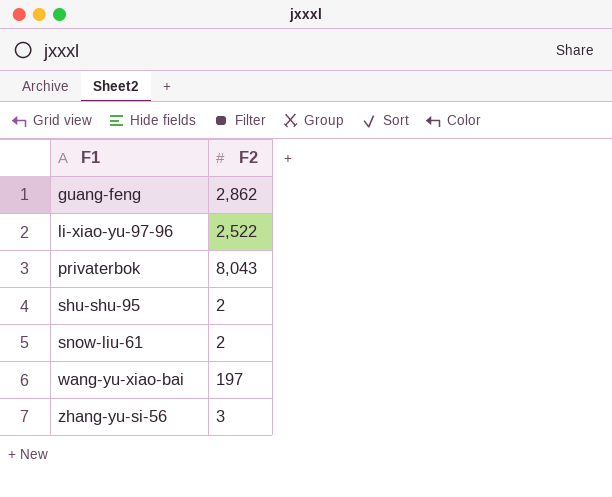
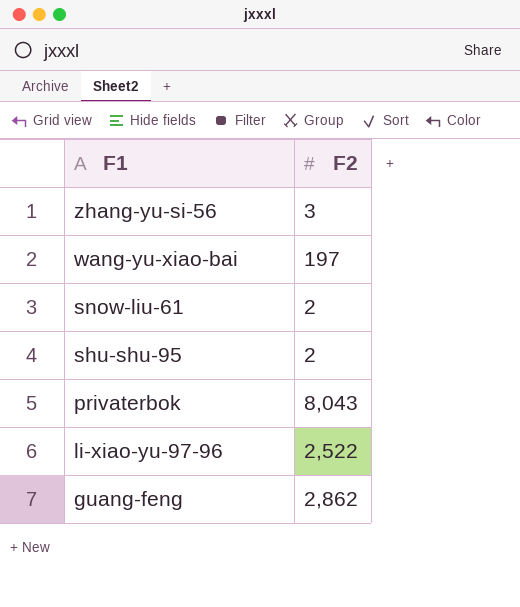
row order: F1 ascending -> F1 descending

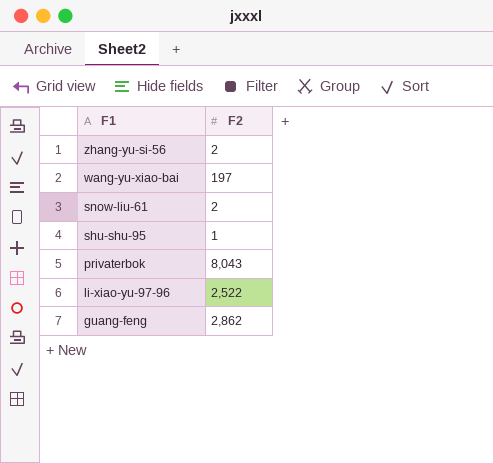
zhang-yu-si-56 | F2: 3 -> 2
shu-shu-95 | F2: 2 -> 1

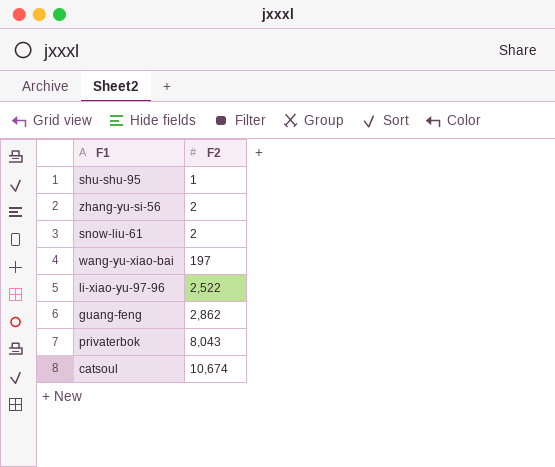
row order: F1 descending -> F2 ascending
row catsoul: none -> 10,674

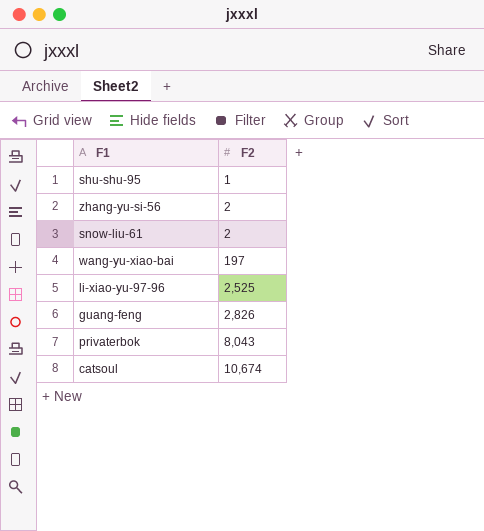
li-xiao-yu-97-96 | F2: 2,522 -> 2,525
guang-feng | F2: 2,862 -> 2,826

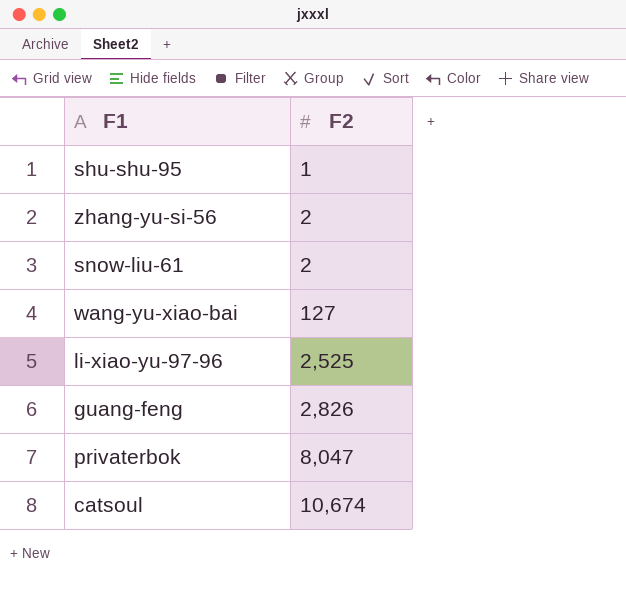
wang-yu-xiao-bai | F2: 197 -> 127
privaterbok | F2: 8,043 -> 8,047

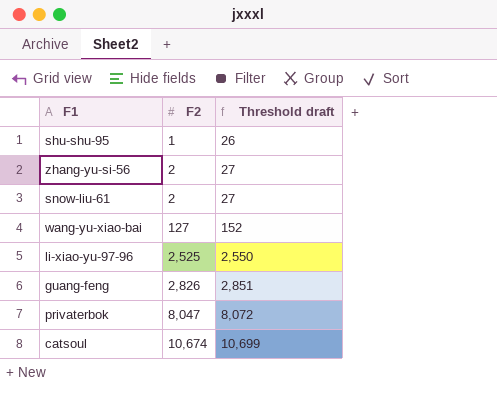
column Threshold draft | formula: none -> [F2] + 25

